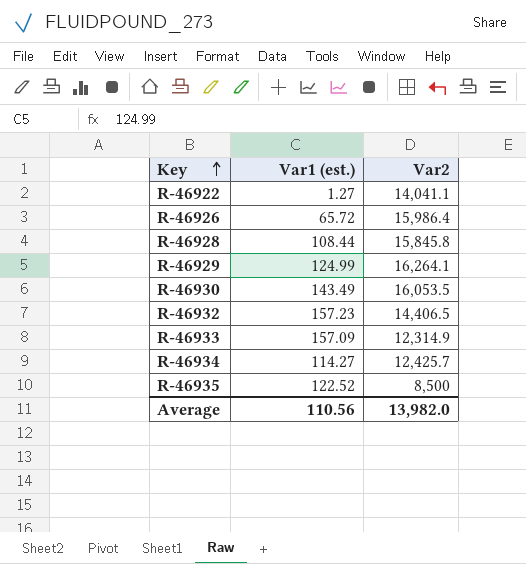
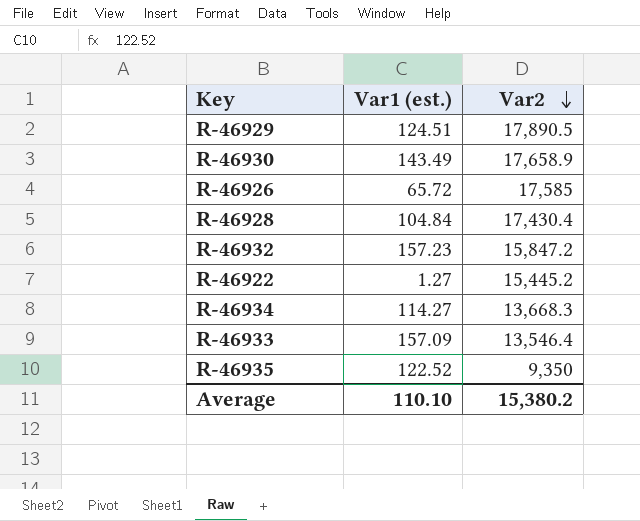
row order: Key ascending -> Var2 descending
R-46929 | Var1 (est.): 124.99 -> 124.51
R-46929 | Var2: 16,264.1 -> 17,890.5
R-46930 | Var2: 16,053.5 -> 17,658.9
R-46926 | Var2: 15,986.4 -> 17,585
R-46928 | Var1 (est.): 108.44 -> 104.84
R-46928 | Var2: 15,845.8 -> 17,430.4
R-46932 | Var2: 14,406.5 -> 15,847.2
R-46922 | Var2: 14,041.1 -> 15,445.2
R-46934 | Var2: 12,425.7 -> 13,668.3
R-46933 | Var2: 12,314.9 -> 13,546.4
R-46935 | Var2: 8,500 -> 9,350
Average | Var1 (est.): 110.56 -> 110.10
Average | Var2: 13,982.0 -> 15,380.2

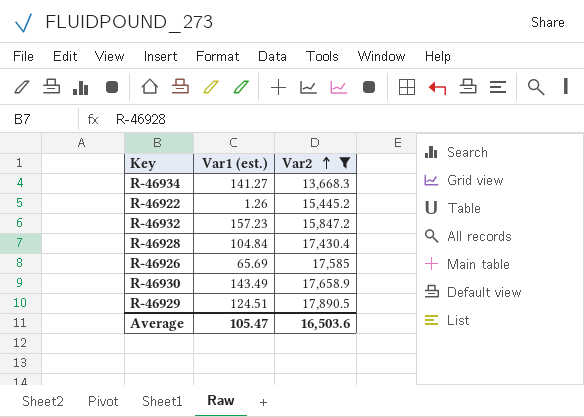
filter: none -> Var2 >= 13,668.3
row order: Var2 descending -> Var2 ascending
R-46934 | Var1 (est.): 114.27 -> 141.27
R-46922 | Var1 (est.): 1.27 -> 1.26
R-46926 | Var1 (est.): 65.72 -> 65.69
Average | Var1 (est.): 110.10 -> 105.47
Average | Var2: 15,380.2 -> 16,503.6

